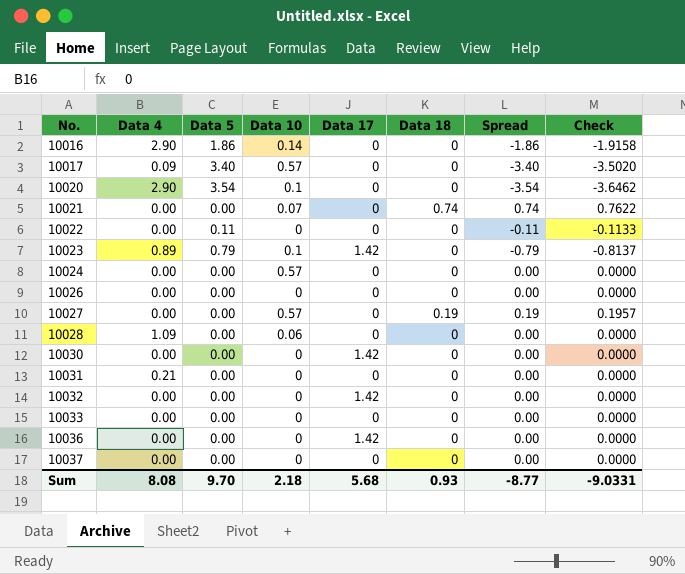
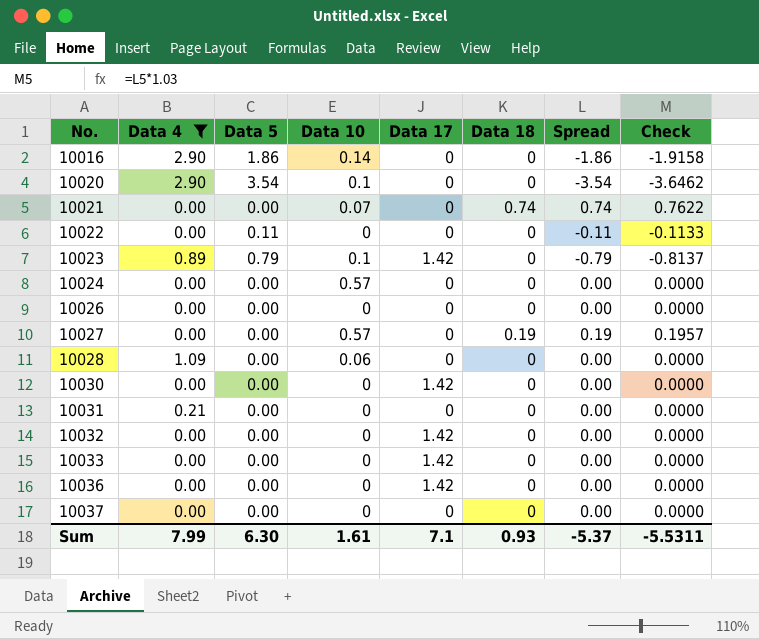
filter: none -> Data 4 != 0.09
10033 | Data 17: 0 -> 1.42
Sum | Data 4: 8.08 -> 7.99
Sum | Data 5: 9.70 -> 6.30
Sum | Data 10: 2.18 -> 1.61
Sum | Data 17: 5.68 -> 7.1
Sum | Spread: -8.77 -> -5.37
Sum | Check: -9.0331 -> -5.5311

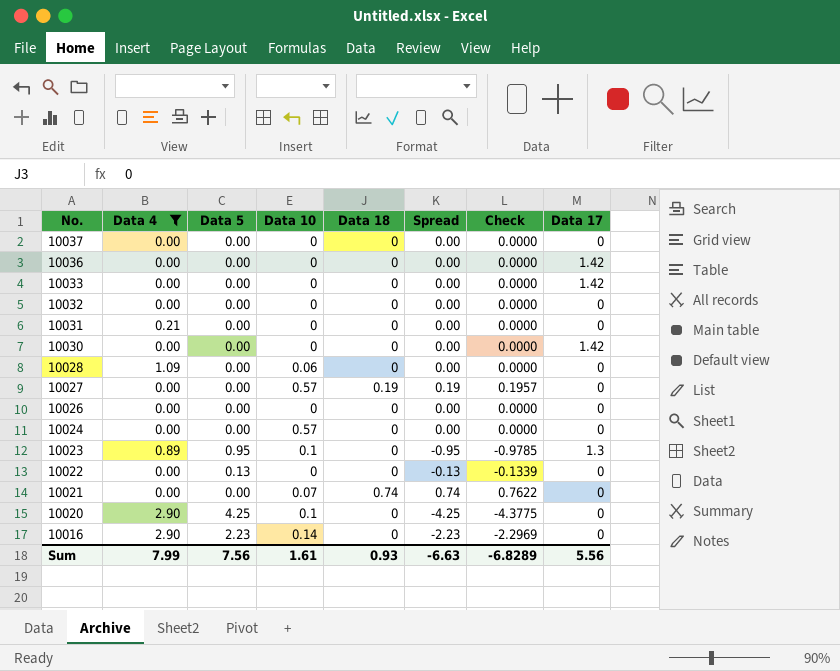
row order: No. ascending -> No. descending
column Data 17 | position: 5 -> 8
10032 | Data 17: 1.42 -> 0
10023 | Data 5: 0.79 -> 0.95
10023 | Spread: -0.79 -> -0.95
10023 | Check: -0.8137 -> -0.9785
10023 | Data 17: 1.42 -> 1.3
10022 | Data 5: 0.11 -> 0.13
10022 | Spread: -0.11 -> -0.13
10022 | Check: -0.1133 -> -0.1339
10020 | Data 5: 3.54 -> 4.25
10020 | Spread: -3.54 -> -4.25
10020 | Check: -3.6462 -> -4.3775
10016 | Data 5: 1.86 -> 2.23
10016 | Spread: -1.86 -> -2.23
10016 | Check: -1.9158 -> -2.2969
Sum | Data 5: 6.30 -> 7.56
Sum | Spread: -5.37 -> -6.63
Sum | Check: -5.5311 -> -6.8289
Sum | Data 17: 7.1 -> 5.56

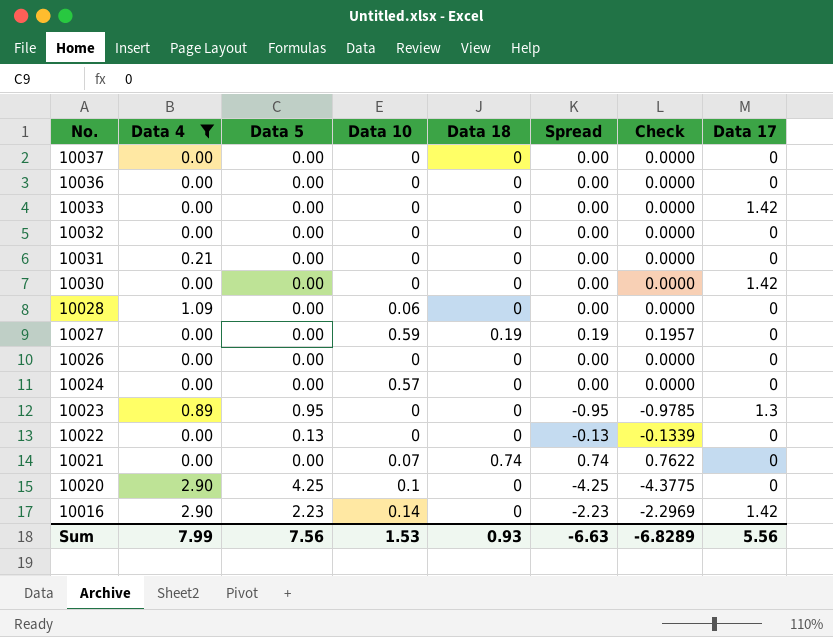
10036 | Data 17: 1.42 -> 0
10027 | Data 10: 0.57 -> 0.59
10023 | Data 10: 0.1 -> 0
10016 | Data 17: 0 -> 1.42
Sum | Data 10: 1.61 -> 1.53

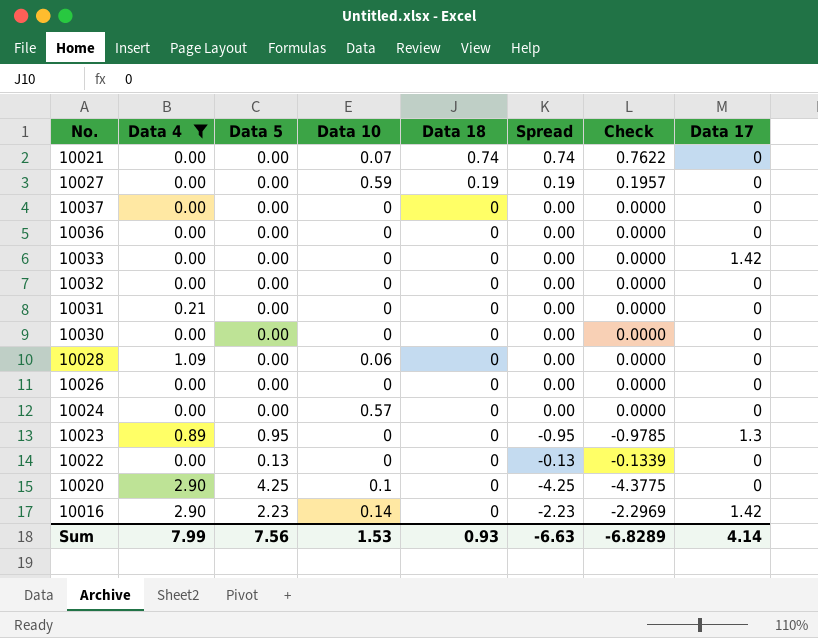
row order: No. descending -> Data 18 descending
10030 | Data 17: 1.42 -> 0
Sum | Data 17: 5.56 -> 4.14

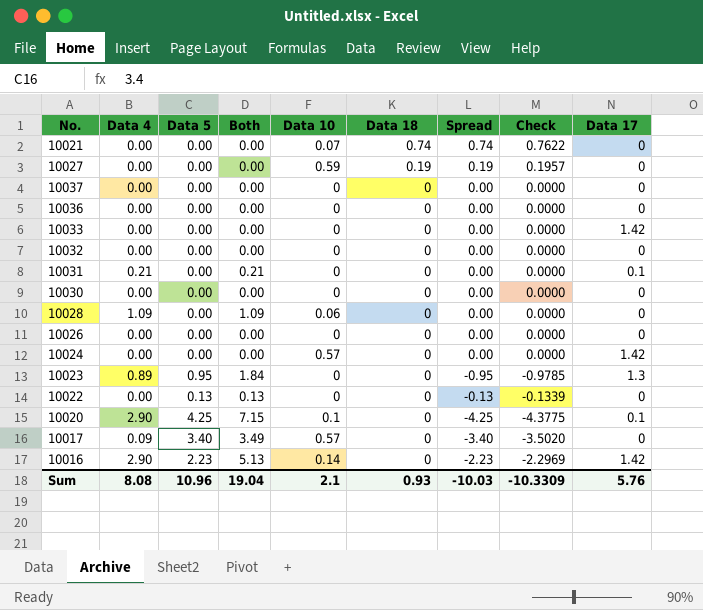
filter: Data 4 != 0.09 -> none
column Both | formula: none -> [Data 4] + [Data 5]
10031 | Data 17: 0 -> 0.1
10024 | Data 17: 0 -> 1.42
10020 | Data 17: 0 -> 0.1
Sum | Data 4: 7.99 -> 8.08
Sum | Data 5: 7.56 -> 10.96
Sum | Data 10: 1.53 -> 2.1
Sum | Spread: -6.63 -> -10.03
Sum | Check: -6.8289 -> -10.3309
Sum | Data 17: 4.14 -> 5.76

